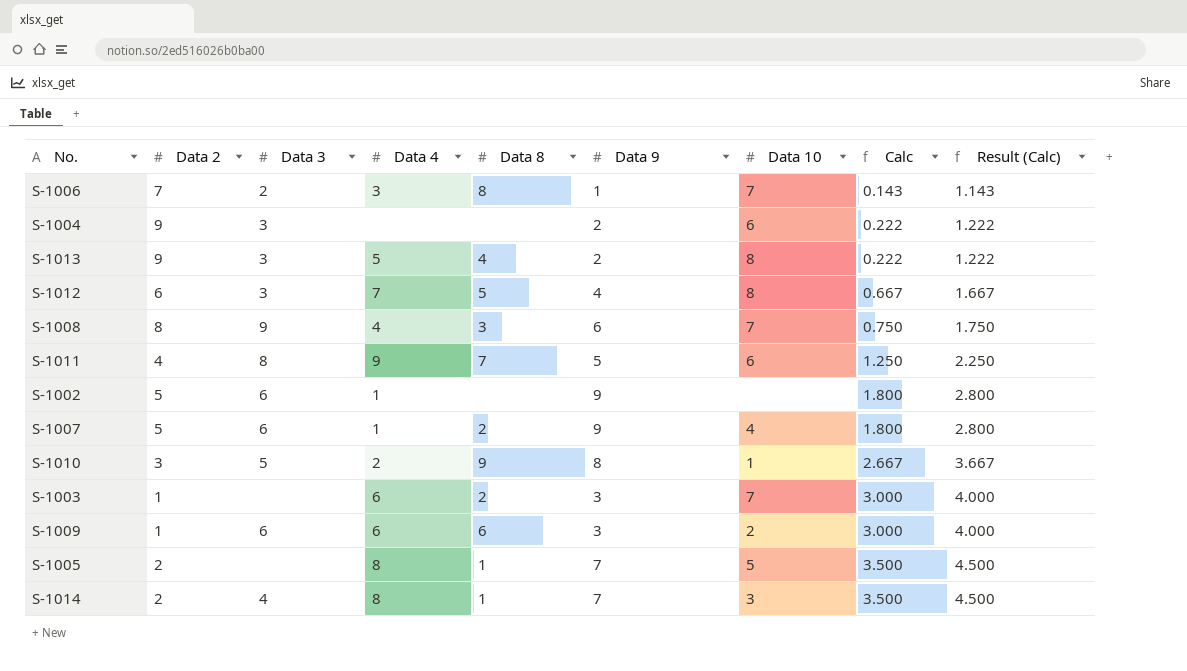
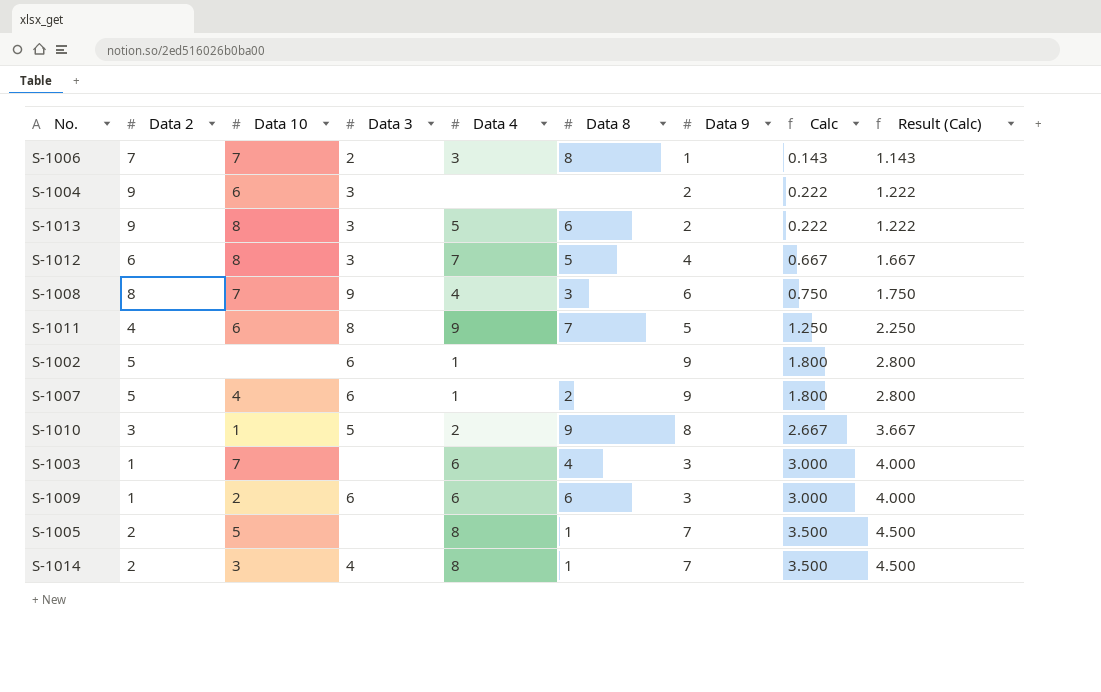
column Data 10 | position: 7 -> 3
S-1013 | Data 8: 4 -> 6
S-1003 | Data 8: 2 -> 4

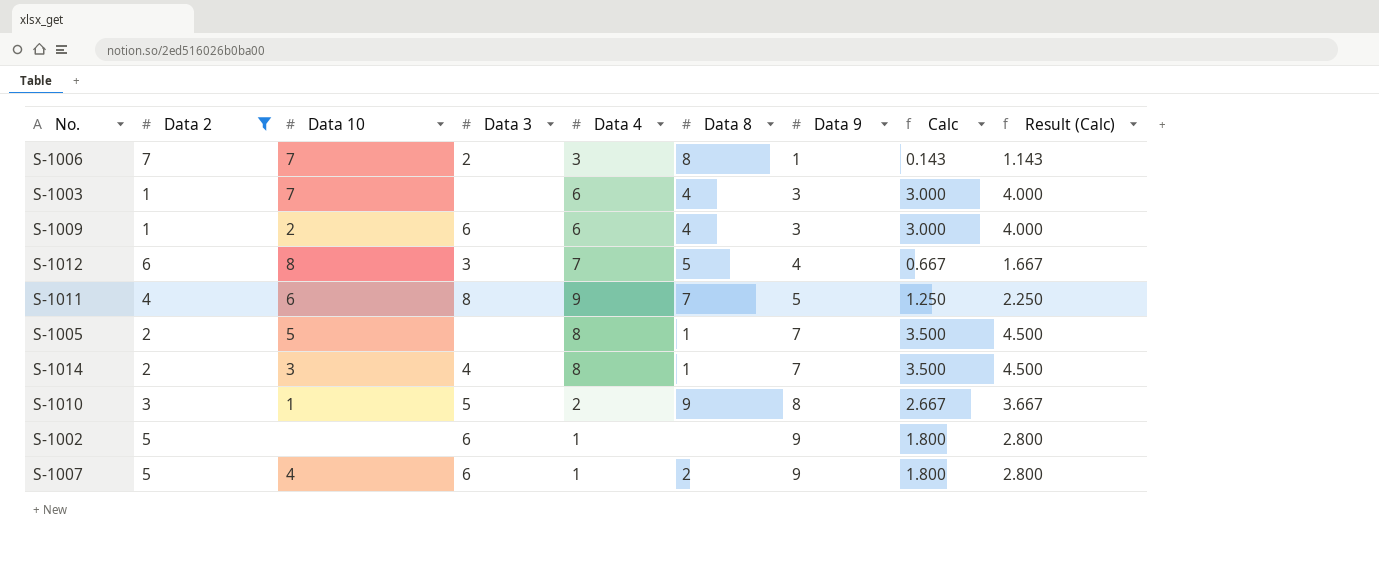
filter: none -> Data 2 <= 7
row order: Calc ascending -> Data 9 ascending
S-1009 | Data 8: 6 -> 4

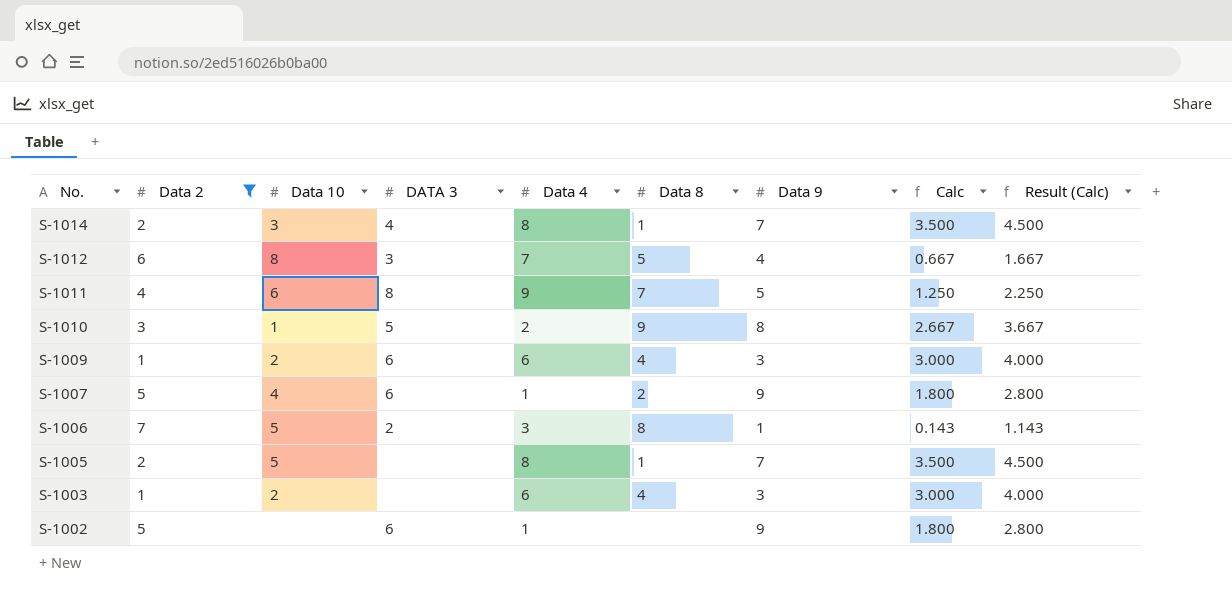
row order: Data 9 ascending -> No. descending
column name: Data 3 -> DATA 3
S-1006 | Data 10: 7 -> 5
S-1003 | Data 10: 7 -> 2

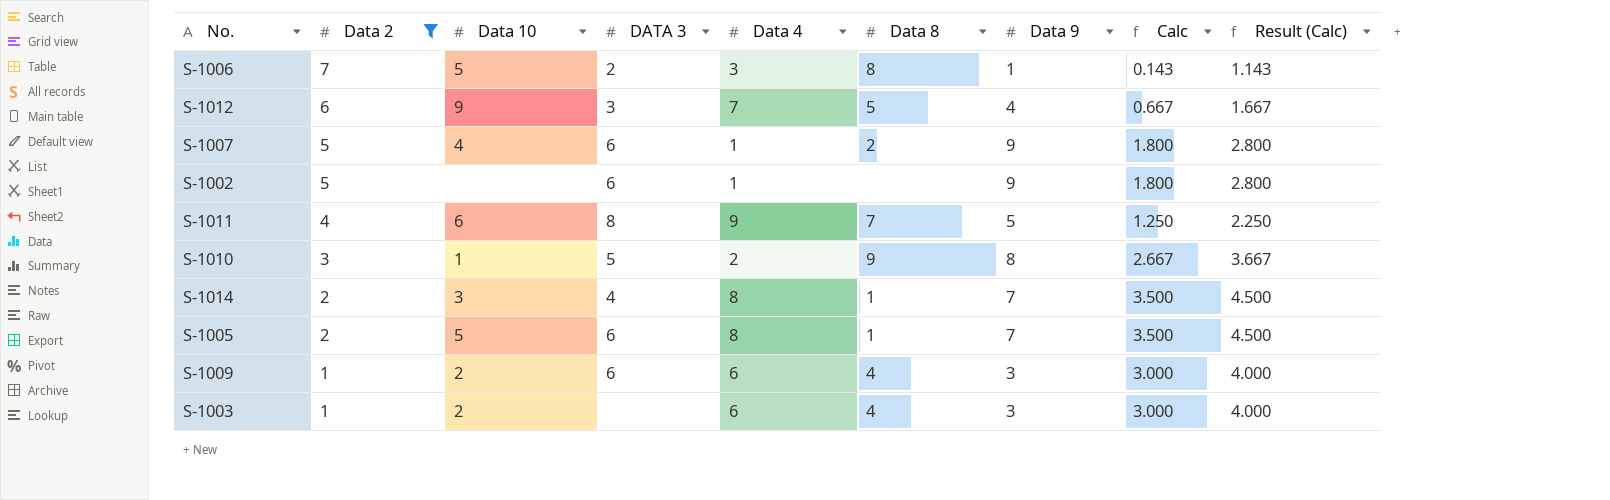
row order: No. descending -> Data 2 descending
S-1012 | Data 10: 8 -> 9
S-1005 | DATA 3: none -> 6

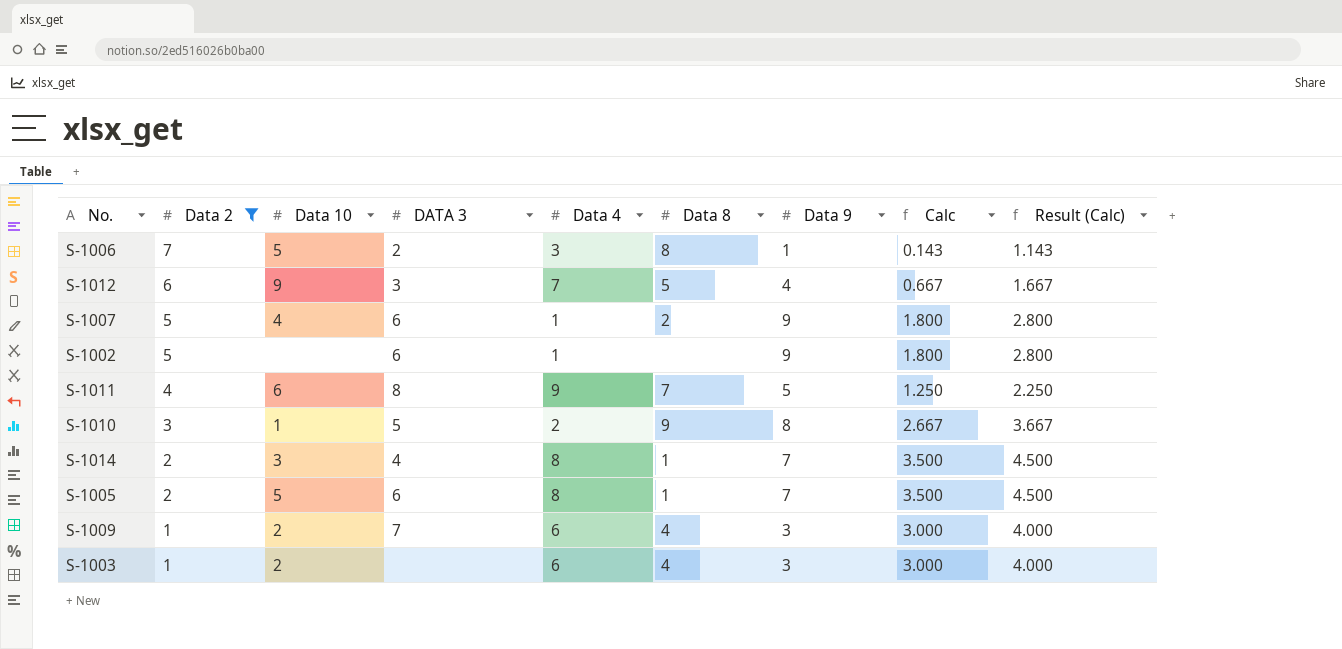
S-1009 | DATA 3: 6 -> 7

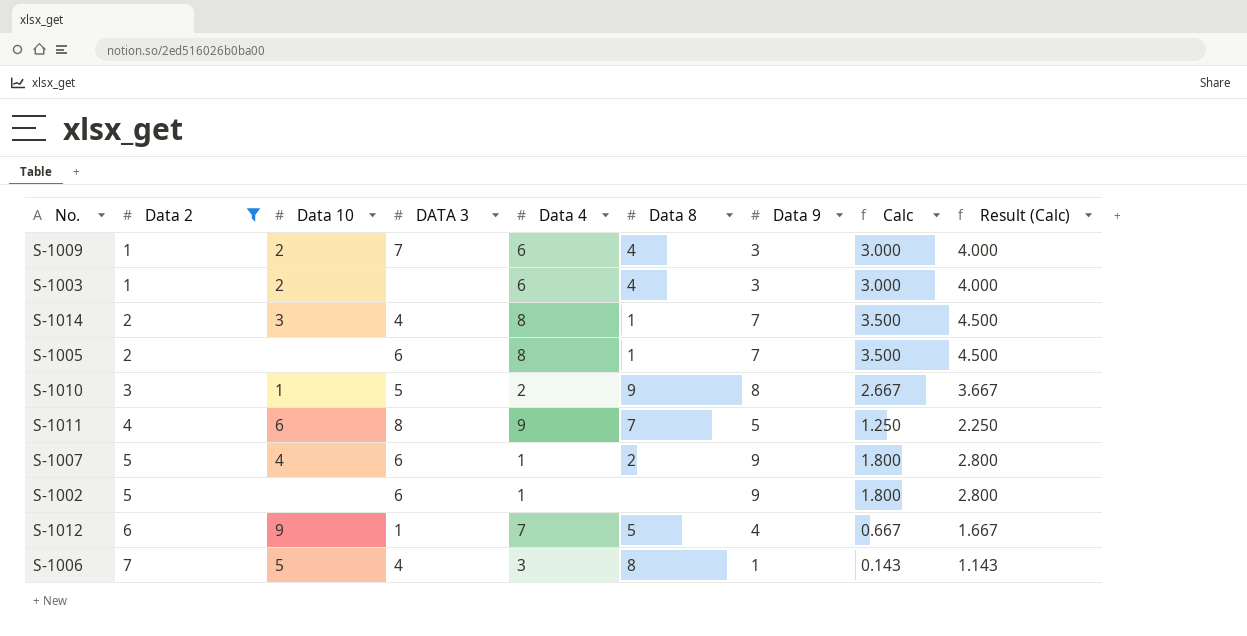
row order: Data 2 descending -> Data 2 ascending
S-1005 | Data 10: 5 -> none
S-1012 | DATA 3: 3 -> 1
S-1006 | DATA 3: 2 -> 4

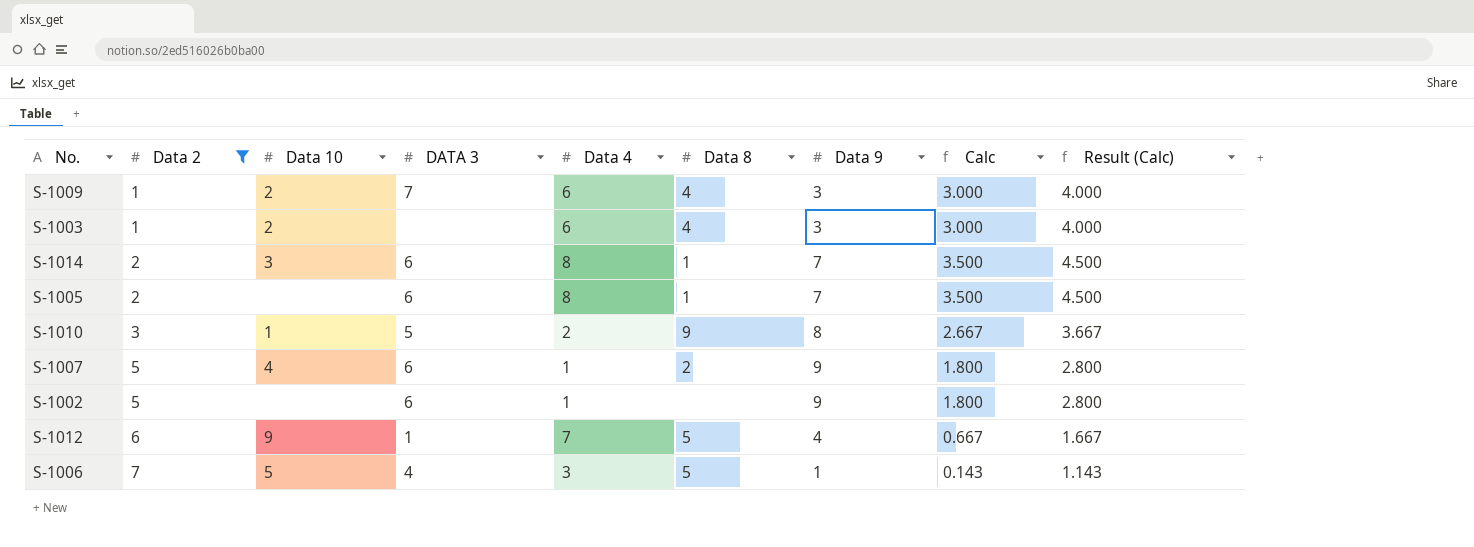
row S-1011: 4 | 6 | 8 | 9 | 7 | 5 | 1.250 | 2.250 -> none
S-1014 | DATA 3: 4 -> 6
S-1006 | Data 8: 8 -> 5

